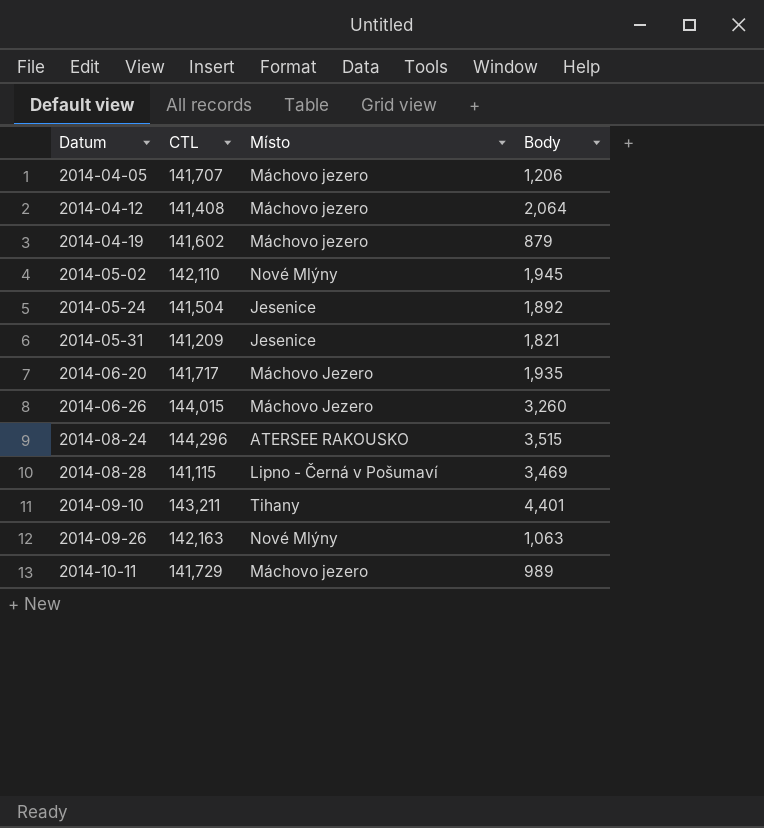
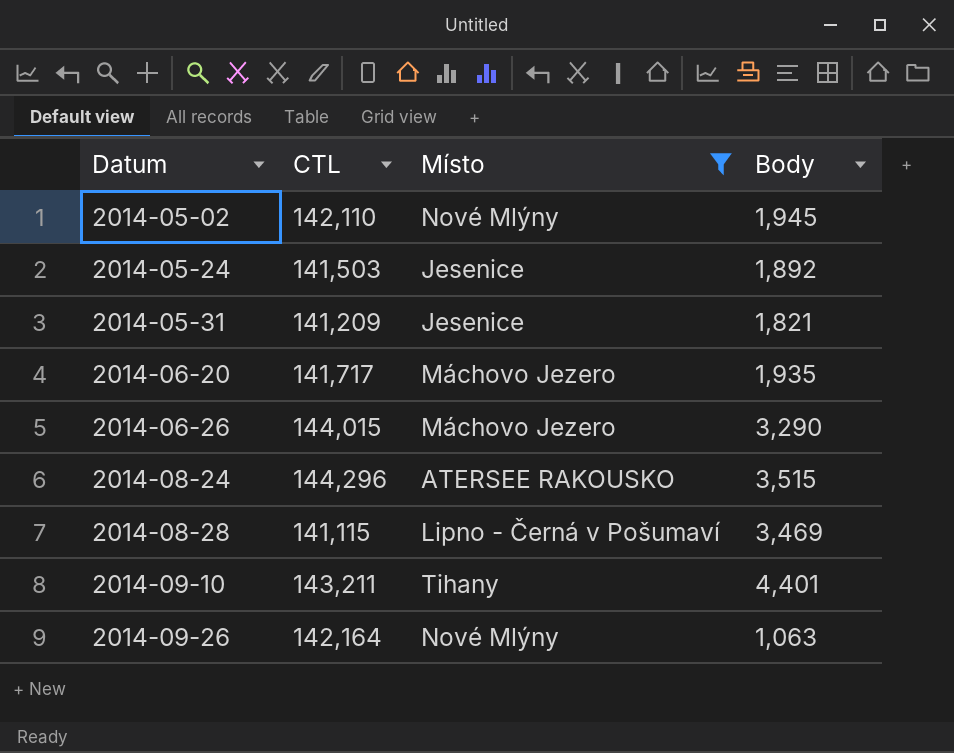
filter: none -> Místo != Máchovo jezero
2014-05-24 | CTL: 141,504 -> 141,503
2014-06-26 | Body: 3,260 -> 3,290
2014-09-26 | CTL: 142,163 -> 142,164

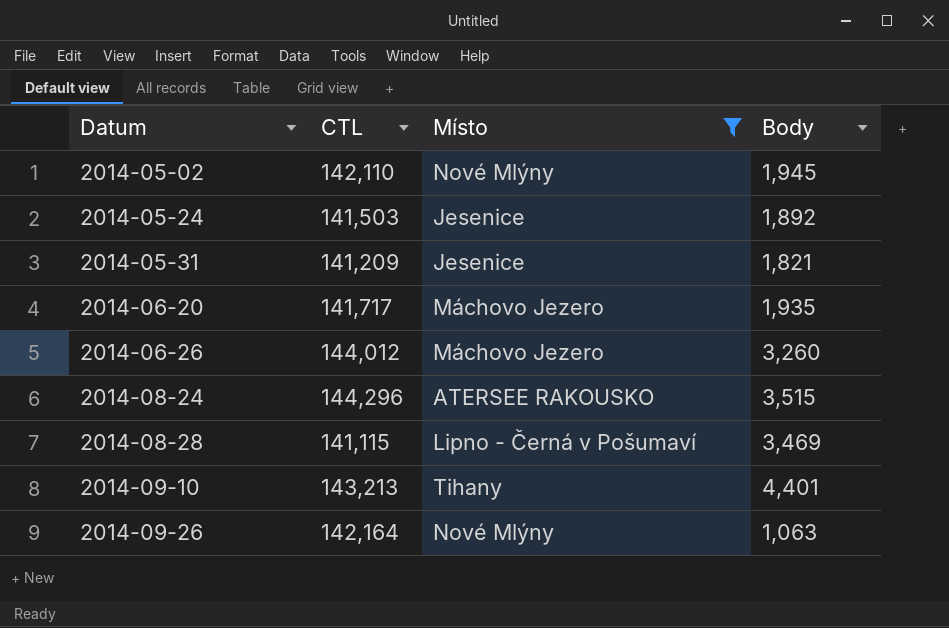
2014-06-26 | CTL: 144,015 -> 144,012
2014-06-26 | Body: 3,290 -> 3,260
2014-09-10 | CTL: 143,211 -> 143,213

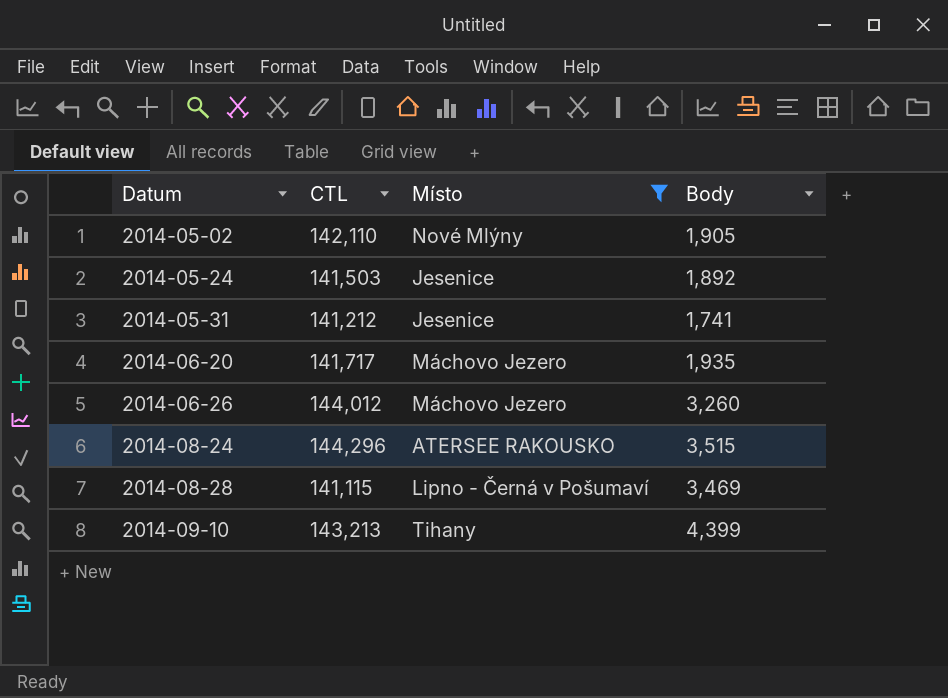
row 2014-09-26: 142,164 | Nové Mlýny | 1,063 -> none
2014-05-02 | Body: 1,945 -> 1,905
2014-05-31 | CTL: 141,209 -> 141,212
2014-05-31 | Body: 1,821 -> 1,741
2014-09-10 | Body: 4,401 -> 4,399

